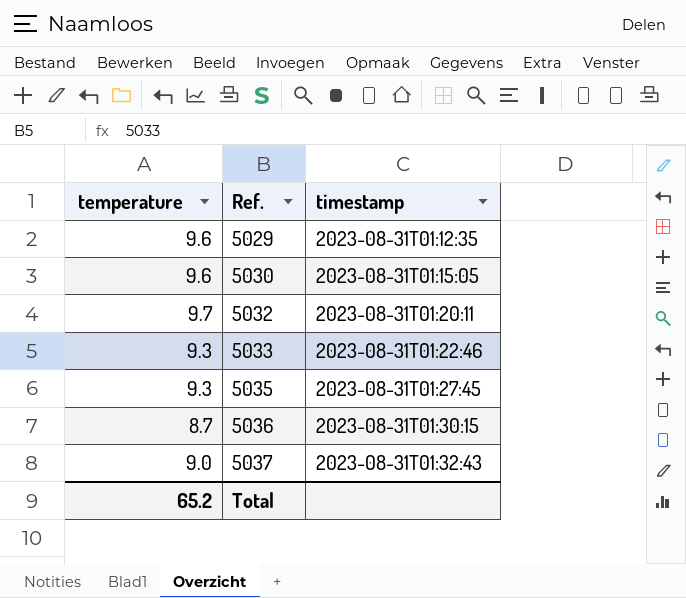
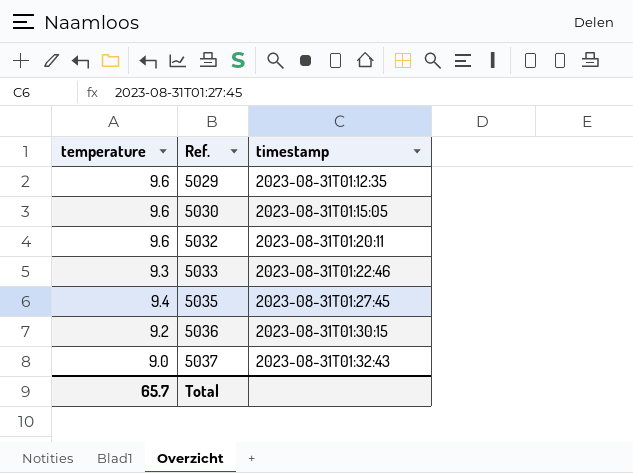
5032 | temperature: 9.7 -> 9.6
5035 | temperature: 9.3 -> 9.4
5036 | temperature: 8.7 -> 9.2
Total | temperature: 65.2 -> 65.7

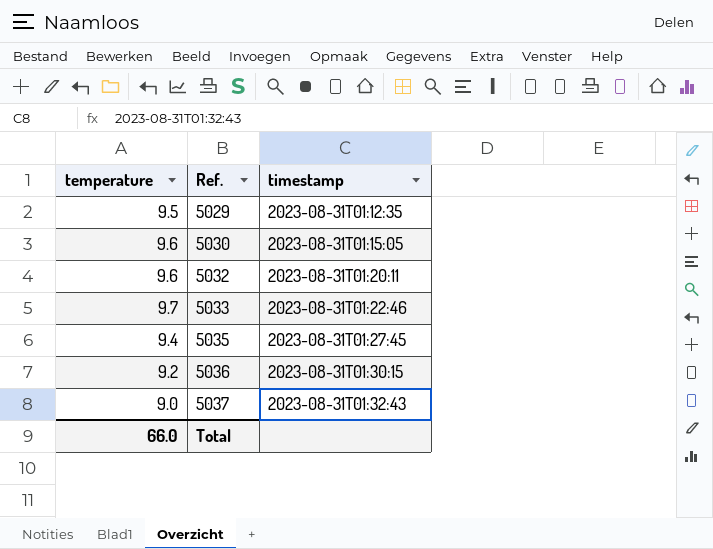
5029 | temperature: 9.6 -> 9.5
5033 | temperature: 9.3 -> 9.7
Total | temperature: 65.7 -> 66.0

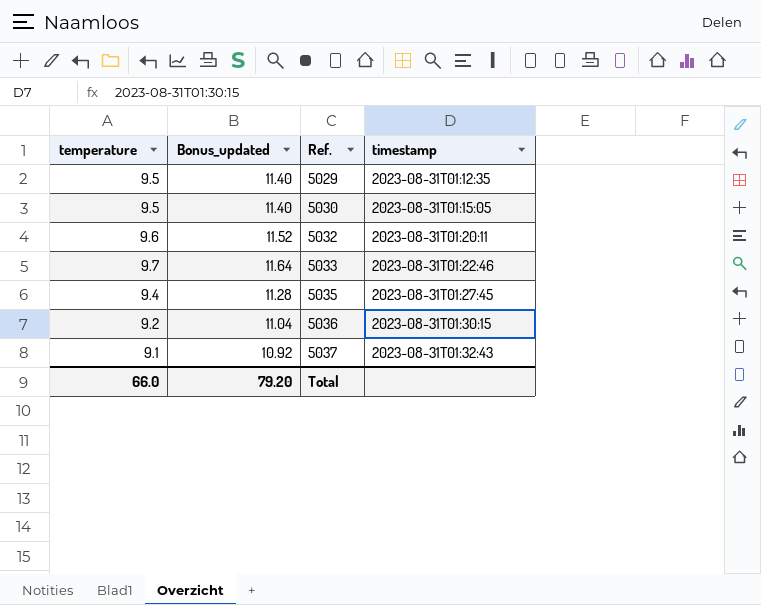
column Bonus_updated | formula: none -> [temperature] * 1.2
5030 | temperature: 9.6 -> 9.5
5037 | temperature: 9.0 -> 9.1

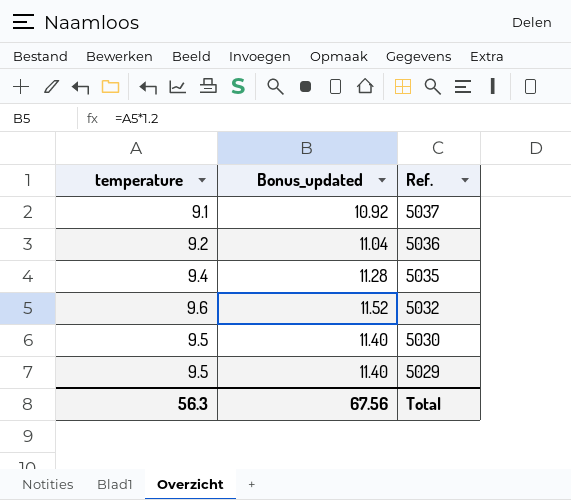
row order: Ref. ascending -> Ref. descending
column timestamp | position: 4 -> none
row 5033: 9.7 | 11.64 | 2023-08-31T01:22:46 -> none
Total | temperature: 66.0 -> 56.3
Total | Bonus_updated: 79.20 -> 67.56

